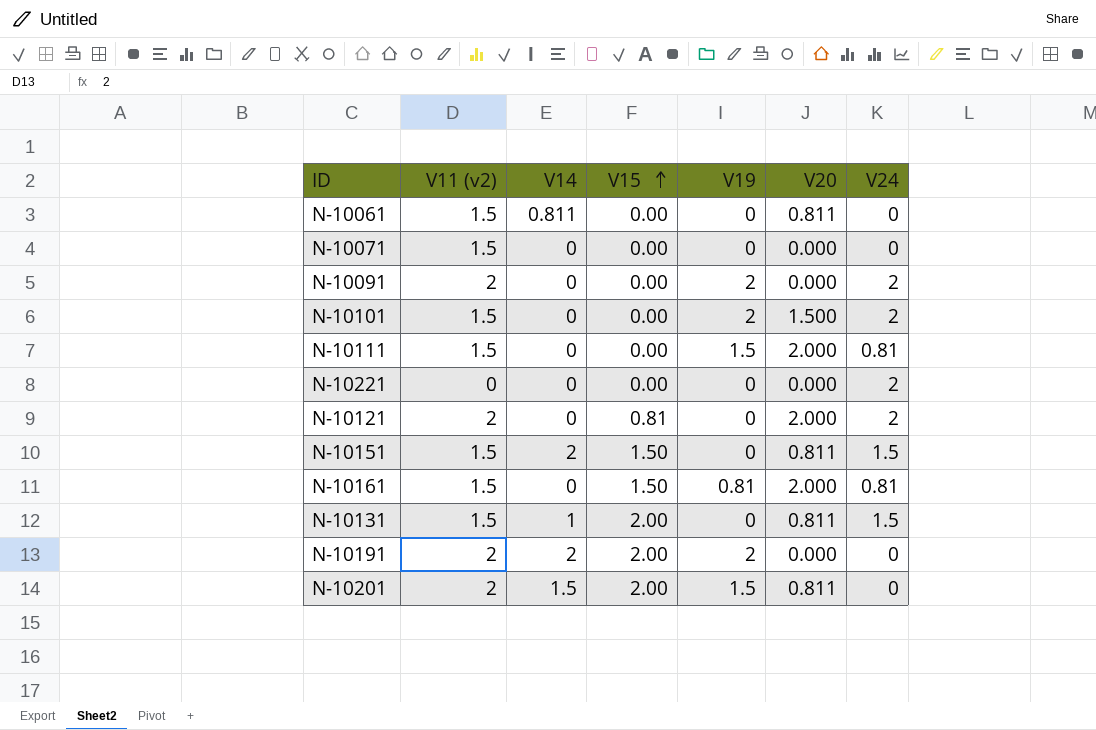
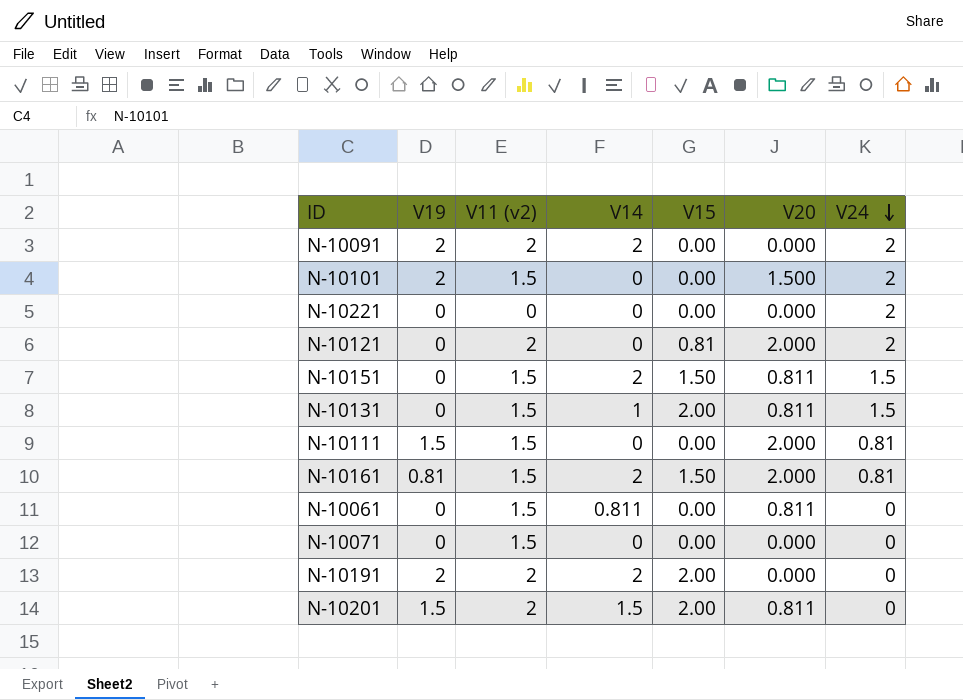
row order: V15 ascending -> V24 descending
column V19 | position: 5 -> 2
N-10091 | V14: 0 -> 2
N-10161 | V14: 0 -> 2

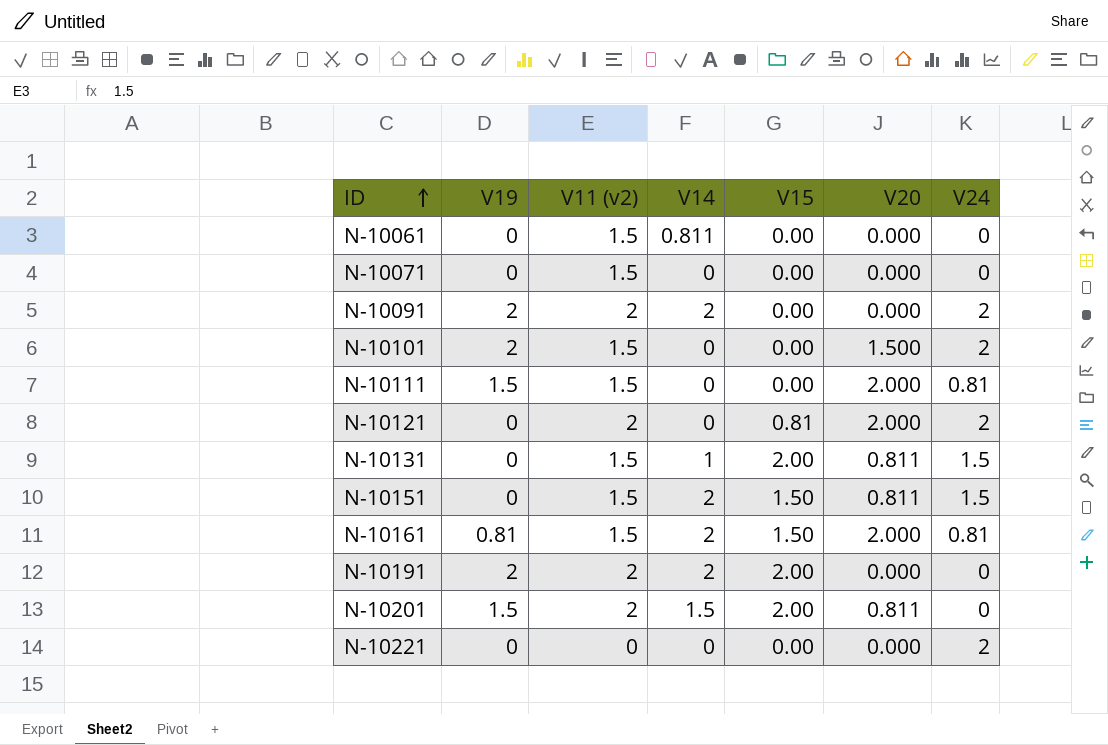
row order: V24 descending -> ID ascending
N-10061 | V20: 0.811 -> 0.000

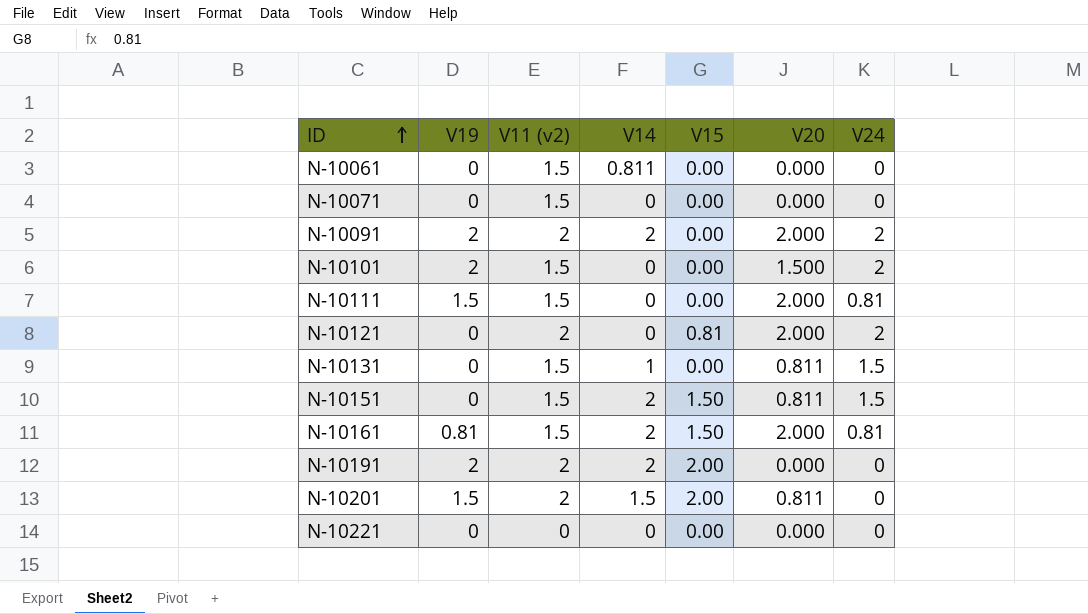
N-10091 | V20: 0.000 -> 2.000
N-10131 | V15: 2.00 -> 0.00
N-10221 | V24: 2 -> 0

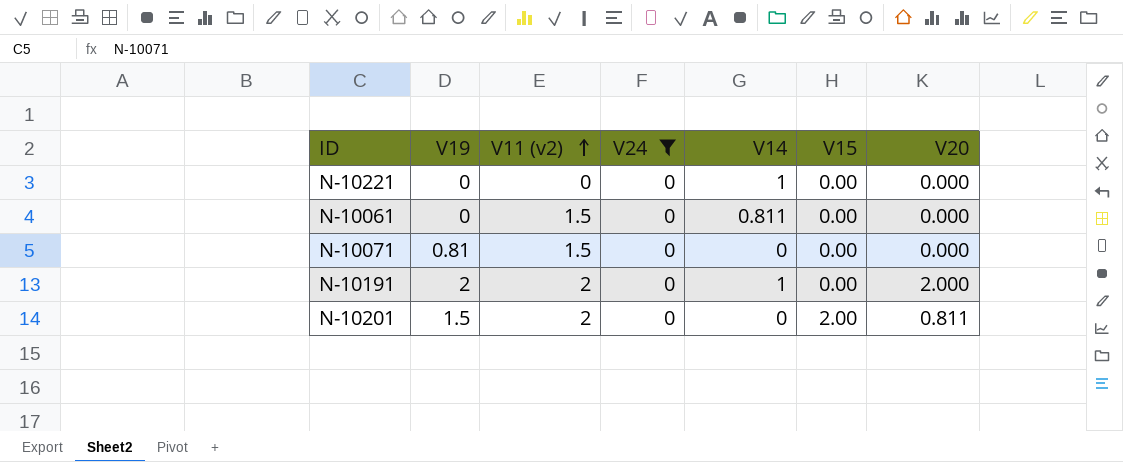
filter: none -> V24 = 0
row order: ID ascending -> V11 (v2) ascending
column V24 | position: 7 -> 4
N-10221 | V14: 0 -> 1
N-10071 | V19: 0 -> 0.81
N-10191 | V14: 2 -> 1
N-10191 | V15: 2.00 -> 0.00
N-10191 | V20: 0.000 -> 2.000
N-10201 | V14: 1.5 -> 0

